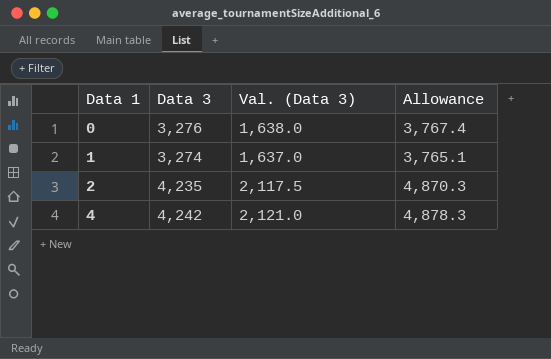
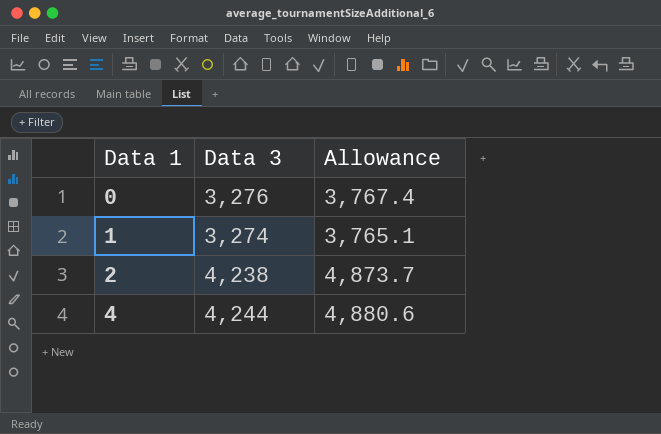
column Val. (Data 3) | formula: [Data 3] * 0.5 -> none
2 | Data 3: 4,235 -> 4,238
2 | Allowance: 4,870.3 -> 4,873.7
4 | Data 3: 4,242 -> 4,244
4 | Allowance: 4,878.3 -> 4,880.6

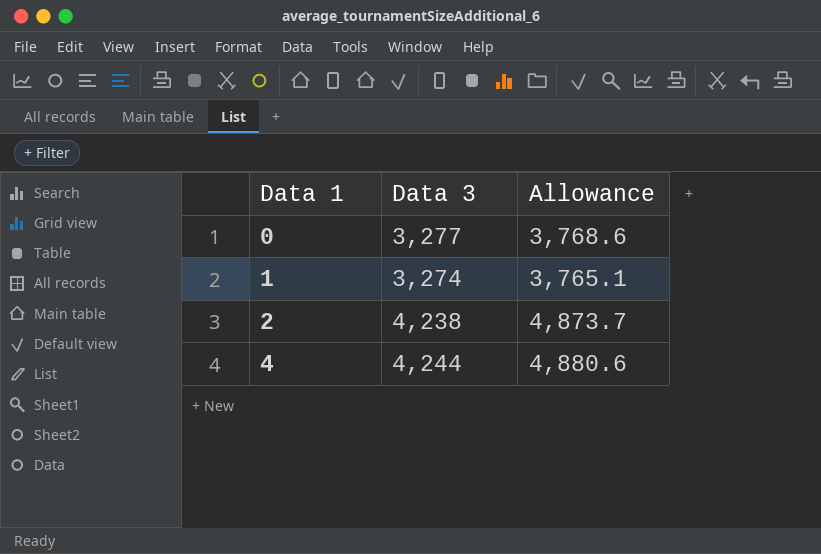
0 | Data 3: 3,276 -> 3,277
0 | Allowance: 3,767.4 -> 3,768.6

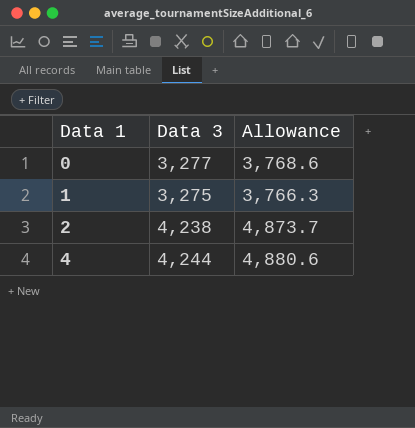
1 | Data 3: 3,274 -> 3,275
1 | Allowance: 3,765.1 -> 3,766.3

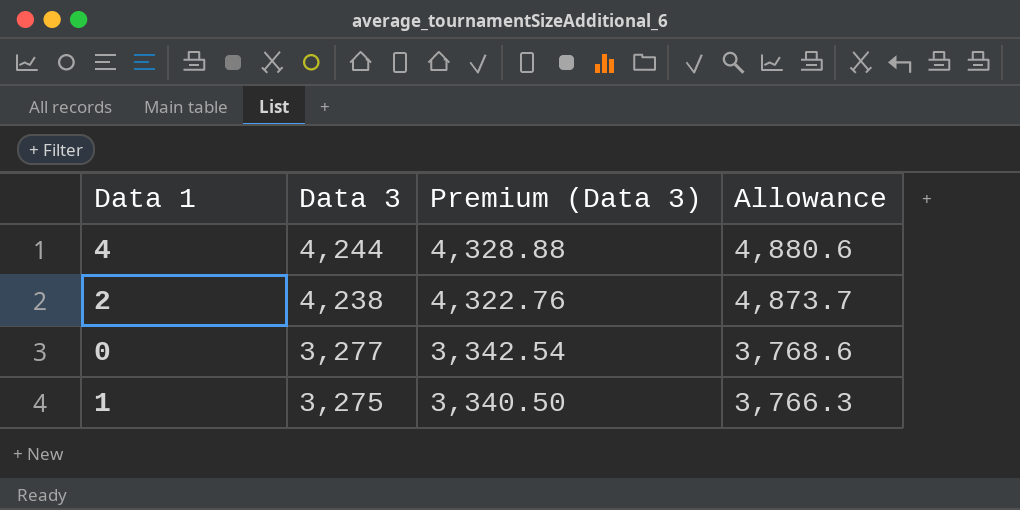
row order: Data 1 ascending -> Data 3 descending
column Premium (Data 3) | formula: none -> [Data 3] * 1.02

